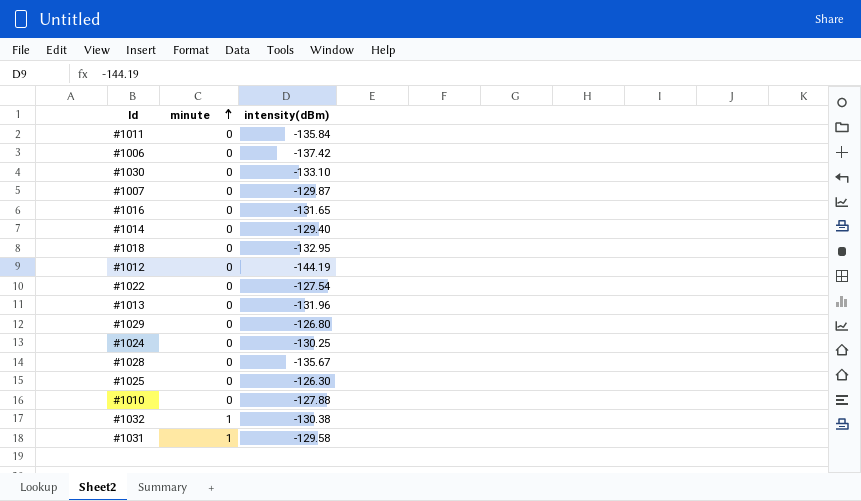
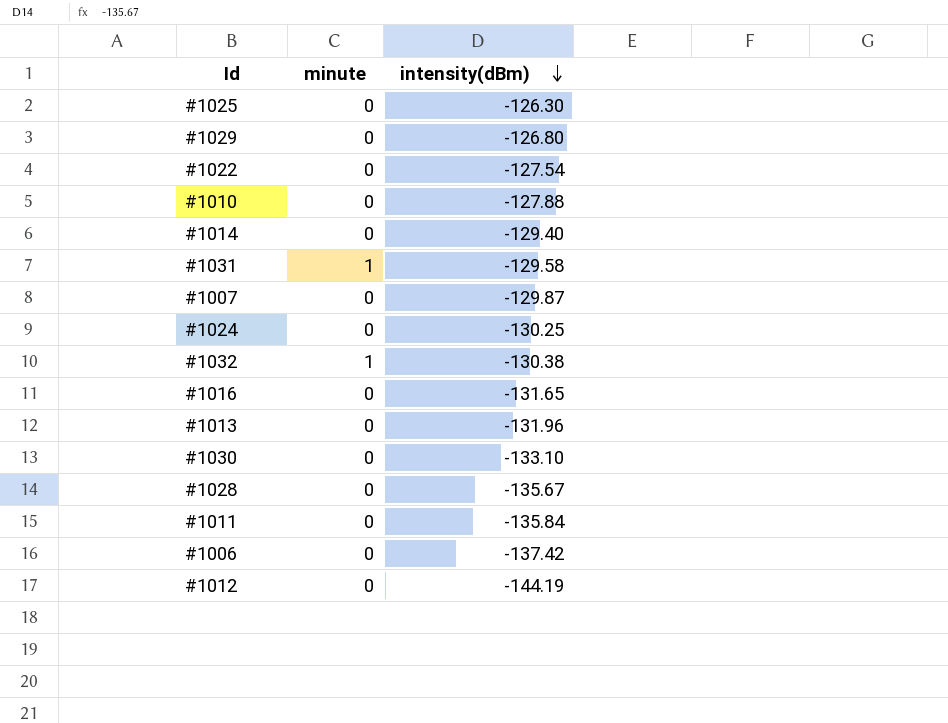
row order: minute ascending -> intensity(dBm) descending
row #1018: 0 | -132.95 -> none

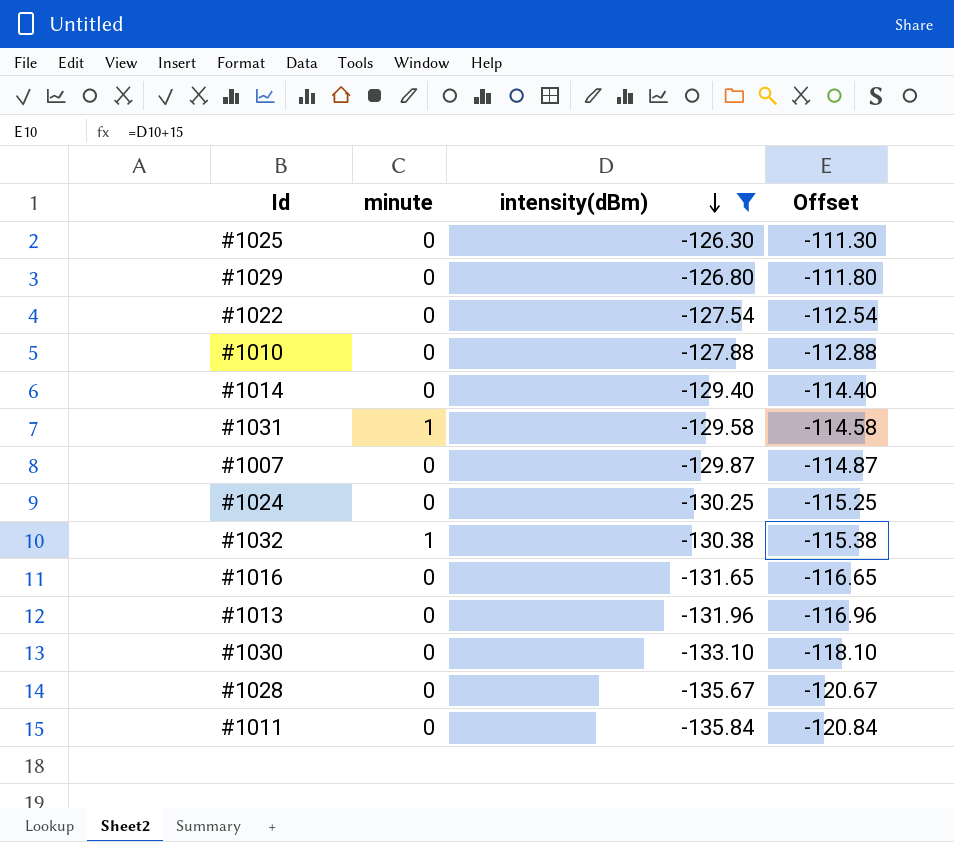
filter: none -> intensity(dBm) >= -135.84
column Offset | formula: none -> [intensity(dBm)] + 15

